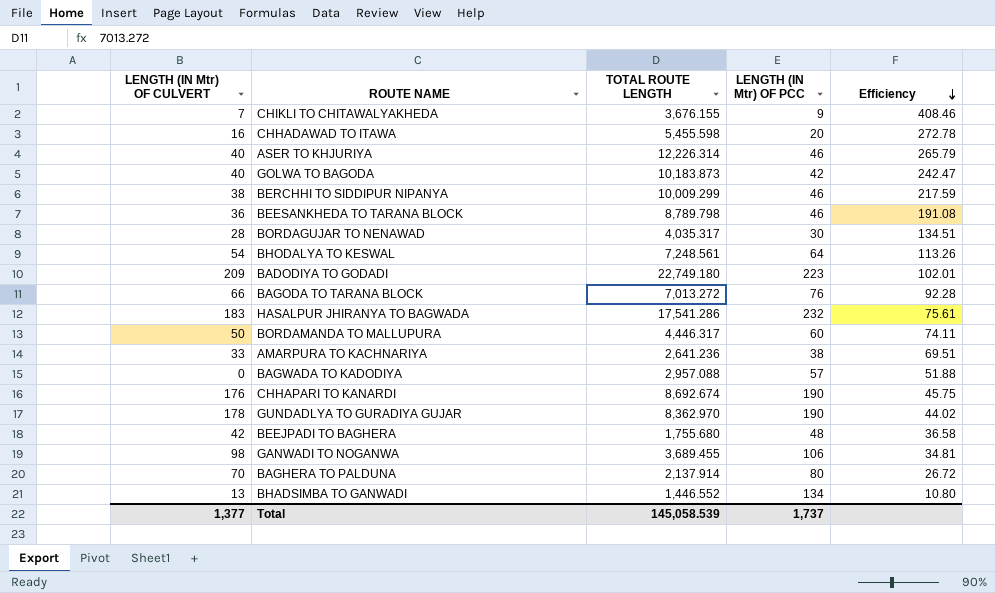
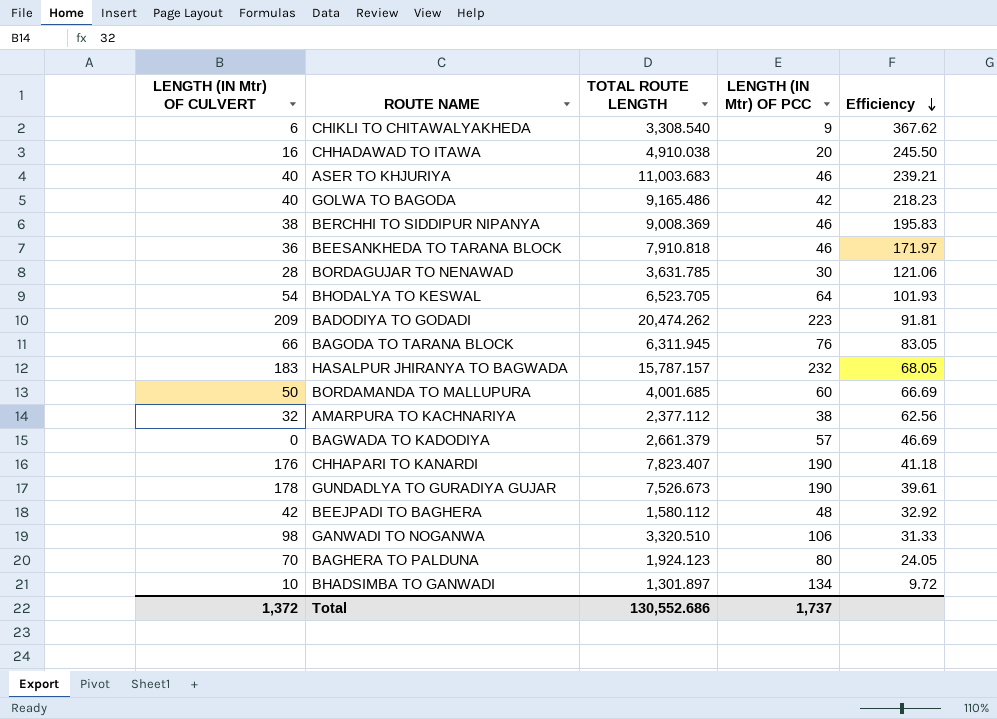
CHIKLI TO CHITAWALYAKHEDA | LENGTH (IN Mtr) OF CULVERT: 7 -> 6
CHIKLI TO CHITAWALYAKHEDA | TOTAL ROUTE LENGTH: 3,676.155 -> 3,308.540
CHIKLI TO CHITAWALYAKHEDA | Efficiency: 408.46 -> 367.62
CHHADAWAD TO ITAWA | TOTAL ROUTE LENGTH: 5,455.598 -> 4,910.038
CHHADAWAD TO ITAWA | Efficiency: 272.78 -> 245.50
ASER TO KHJURIYA | TOTAL ROUTE LENGTH: 12,226.314 -> 11,003.683
ASER TO KHJURIYA | Efficiency: 265.79 -> 239.21
GOLWA TO BAGODA | TOTAL ROUTE LENGTH: 10,183.873 -> 9,165.486
GOLWA TO BAGODA | Efficiency: 242.47 -> 218.23
BERCHHI TO SIDDIPUR NIPANYA | TOTAL ROUTE LENGTH: 10,009.299 -> 9,008.369
BERCHHI TO SIDDIPUR NIPANYA | Efficiency: 217.59 -> 195.83
BEESANKHEDA TO TARANA BLOCK | TOTAL ROUTE LENGTH: 8,789.798 -> 7,910.818
BEESANKHEDA TO TARANA BLOCK | Efficiency: 191.08 -> 171.97
BORDAGUJAR TO NENAWAD | TOTAL ROUTE LENGTH: 4,035.317 -> 3,631.785
BORDAGUJAR TO NENAWAD | Efficiency: 134.51 -> 121.06
BHODALYA TO KESWAL | TOTAL ROUTE LENGTH: 7,248.561 -> 6,523.705
BHODALYA TO KESWAL | Efficiency: 113.26 -> 101.93
BADODIYA TO GODADI | TOTAL ROUTE LENGTH: 22,749.180 -> 20,474.262
BADODIYA TO GODADI | Efficiency: 102.01 -> 91.81
BAGODA TO TARANA BLOCK | TOTAL ROUTE LENGTH: 7,013.272 -> 6,311.945
BAGODA TO TARANA BLOCK | Efficiency: 92.28 -> 83.05
HASALPUR JHIRANYA TO BAGWADA | TOTAL ROUTE LENGTH: 17,541.286 -> 15,787.157
HASALPUR JHIRANYA TO BAGWADA | Efficiency: 75.61 -> 68.05
BORDAMANDA TO MALLUPURA | TOTAL ROUTE LENGTH: 4,446.317 -> 4,001.685
BORDAMANDA TO MALLUPURA | Efficiency: 74.11 -> 66.69
AMARPURA TO KACHNARIYA | LENGTH (IN Mtr) OF CULVERT: 33 -> 32
AMARPURA TO KACHNARIYA | TOTAL ROUTE LENGTH: 2,641.236 -> 2,377.112
AMARPURA TO KACHNARIYA | Efficiency: 69.51 -> 62.56
BAGWADA TO KADODIYA | TOTAL ROUTE LENGTH: 2,957.088 -> 2,661.379
BAGWADA TO KADODIYA | Efficiency: 51.88 -> 46.69
CHHAPARI TO KANARDI | TOTAL ROUTE LENGTH: 8,692.674 -> 7,823.407
CHHAPARI TO KANARDI | Efficiency: 45.75 -> 41.18
GUNDADLYA TO GURADIYA GUJAR | TOTAL ROUTE LENGTH: 8,362.970 -> 7,526.673
GUNDADLYA TO GURADIYA GUJAR | Efficiency: 44.02 -> 39.61
BEEJPADI TO BAGHERA | TOTAL ROUTE LENGTH: 1,755.680 -> 1,580.112
BEEJPADI TO BAGHERA | Efficiency: 36.58 -> 32.92
GANWADI TO NOGANWA | TOTAL ROUTE LENGTH: 3,689.455 -> 3,320.510
GANWADI TO NOGANWA | Efficiency: 34.81 -> 31.33
BAGHERA TO PALDUNA | TOTAL ROUTE LENGTH: 2,137.914 -> 1,924.123
BAGHERA TO PALDUNA | Efficiency: 26.72 -> 24.05
BHADSIMBA TO GANWADI | LENGTH (IN Mtr) OF CULVERT: 13 -> 10
BHADSIMBA TO GANWADI | TOTAL ROUTE LENGTH: 1,446.552 -> 1,301.897
BHADSIMBA TO GANWADI | Efficiency: 10.80 -> 9.72
Total | LENGTH (IN Mtr) OF CULVERT: 1,377 -> 1,372
Total | TOTAL ROUTE LENGTH: 145,058.539 -> 130,552.686

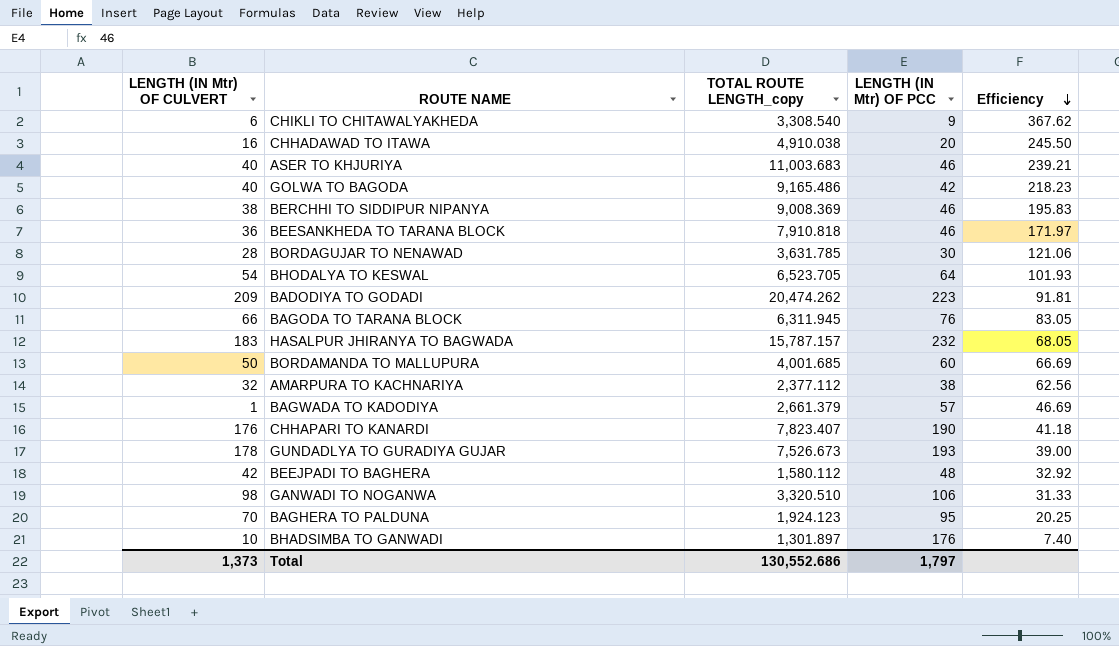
column name: TOTAL ROUTE LENGTH -> TOTAL ROUTE LENGTH_copy
BAGWADA TO KADODIYA | LENGTH (IN Mtr) OF CULVERT: 0 -> 1
GUNDADLYA TO GURADIYA GUJAR | LENGTH (IN Mtr) OF PCC: 190 -> 193
GUNDADLYA TO GURADIYA GUJAR | Efficiency: 39.61 -> 39.00
BAGHERA TO PALDUNA | LENGTH (IN Mtr) OF PCC: 80 -> 95
BAGHERA TO PALDUNA | Efficiency: 24.05 -> 20.25
BHADSIMBA TO GANWADI | LENGTH (IN Mtr) OF PCC: 134 -> 176
BHADSIMBA TO GANWADI | Efficiency: 9.72 -> 7.40
Total | LENGTH (IN Mtr) OF CULVERT: 1,372 -> 1,373
Total | LENGTH (IN Mtr) OF PCC: 1,737 -> 1,797

